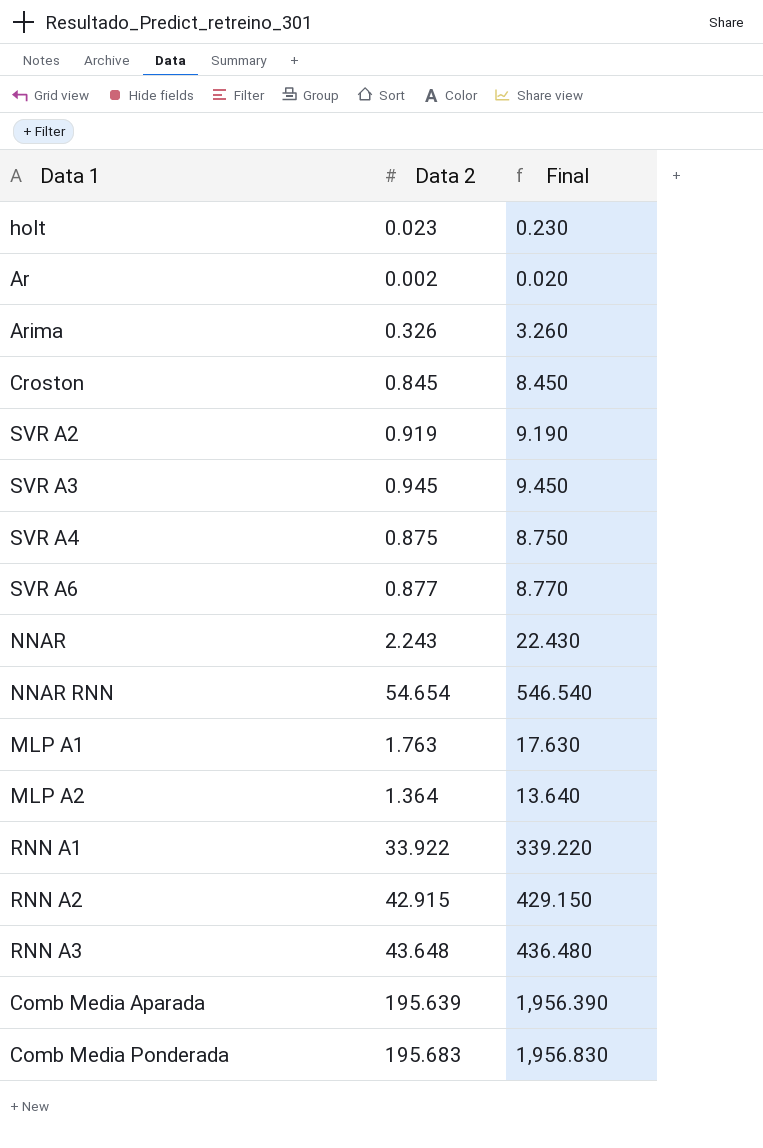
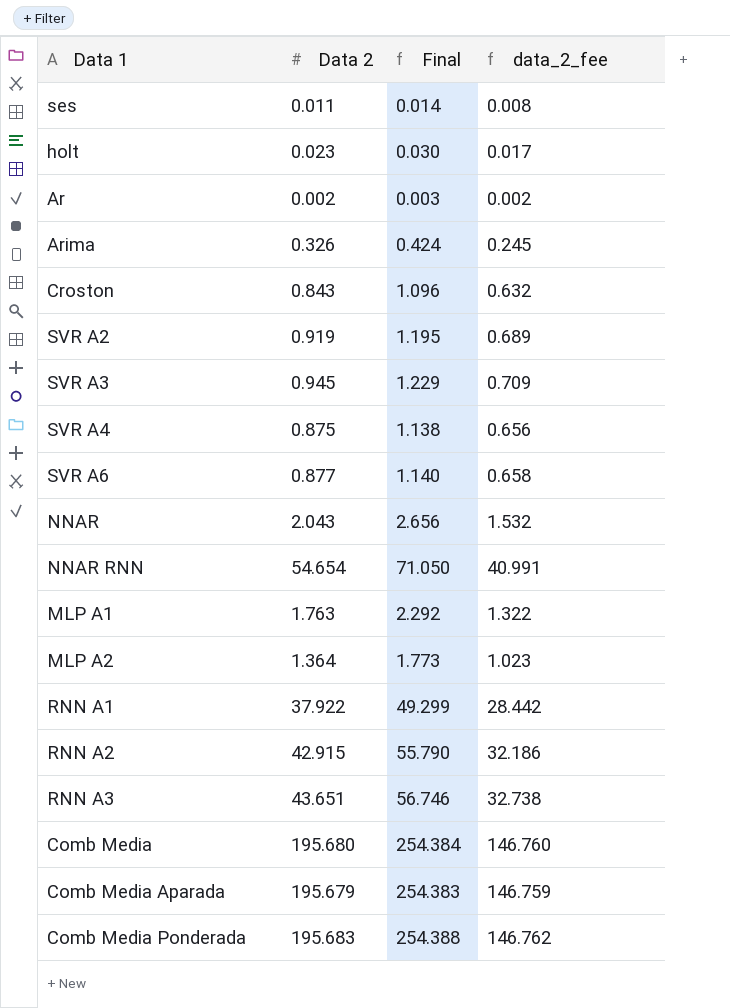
column Final | formula: [Data 2] * 10 -> [Data 2] * 1.3
column data_2_fee | formula: none -> [Data 2] * 0.75
row ses: none -> 0.011 | 0.014 | 0.008
Croston | Data 2: 0.845 -> 0.843
NNAR | Data 2: 2.243 -> 2.043
RNN A1 | Data 2: 33.922 -> 37.922
RNN A3 | Data 2: 43.648 -> 43.651
row Comb Media: none -> 195.680 | 254.384 | 146.760
Comb Media Aparada | Data 2: 195.639 -> 195.679

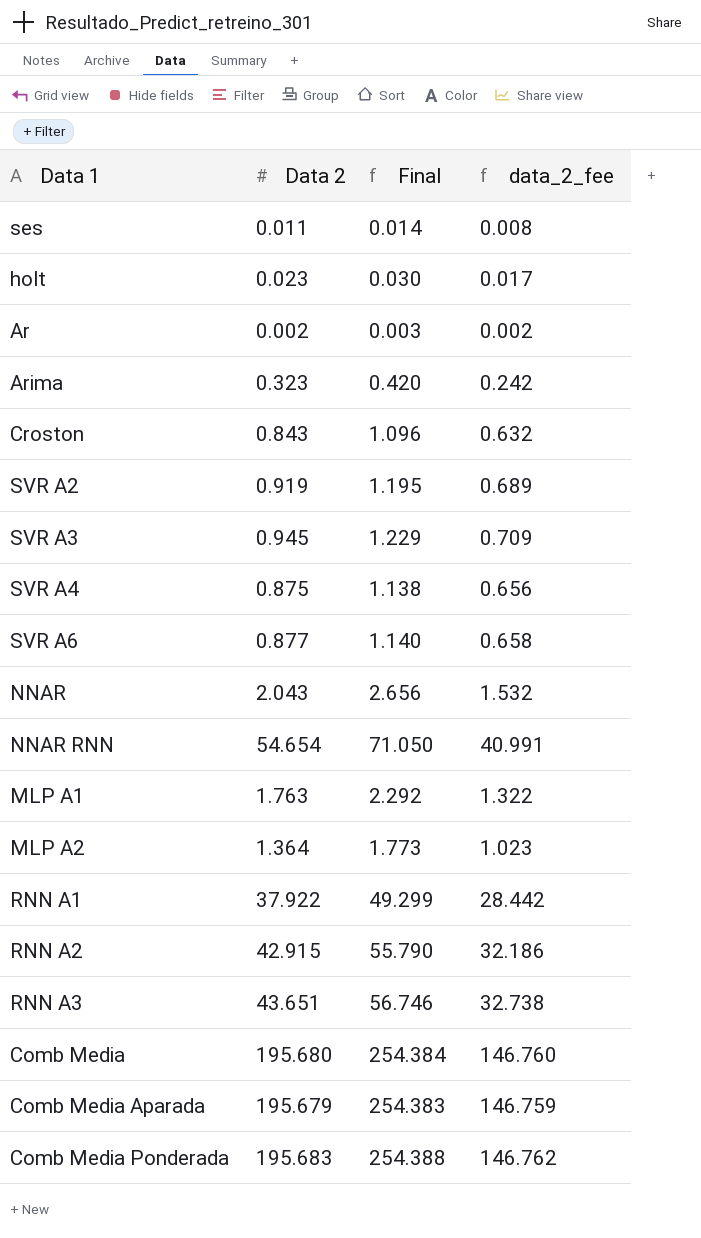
Arima | Data 2: 0.326 -> 0.323
Arima | Final: 0.424 -> 0.420
Arima | data_2_fee: 0.245 -> 0.242

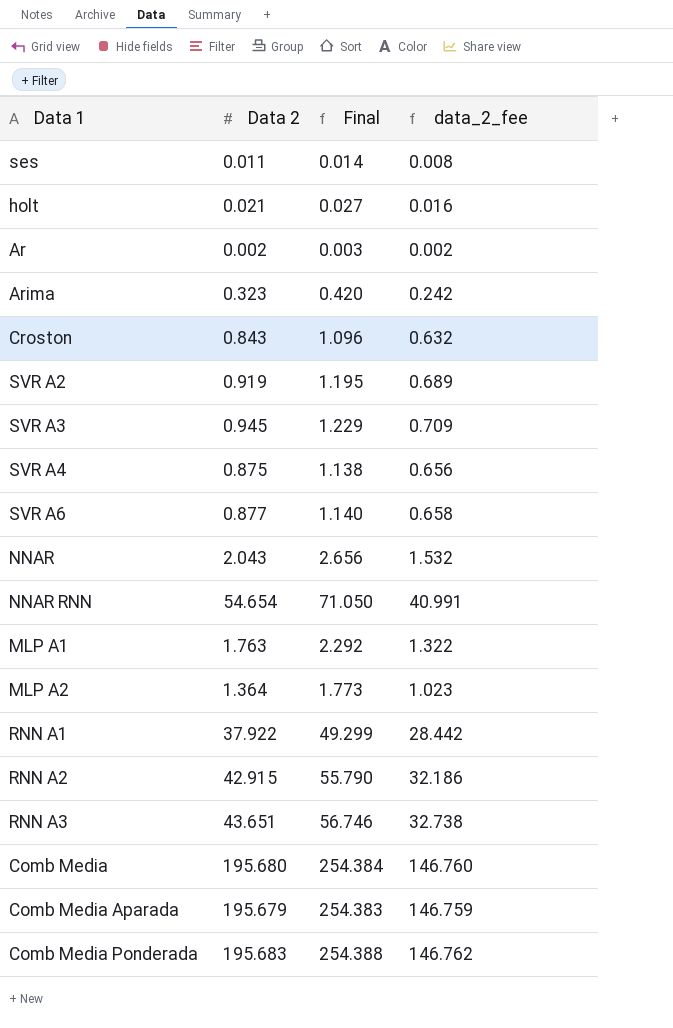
holt | Data 2: 0.023 -> 0.021
holt | Final: 0.030 -> 0.027
holt | data_2_fee: 0.017 -> 0.016

